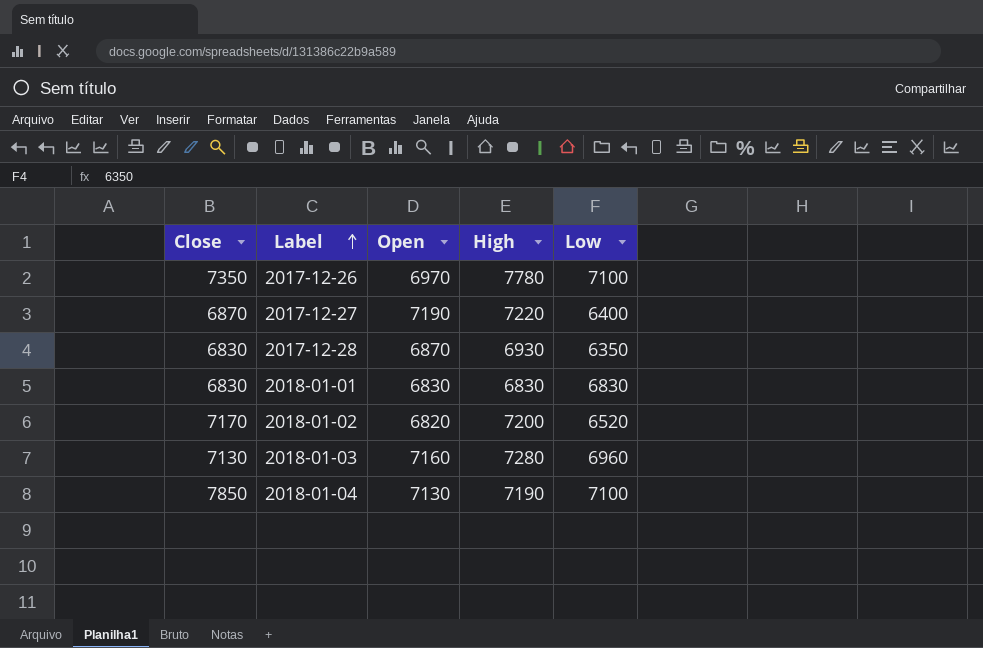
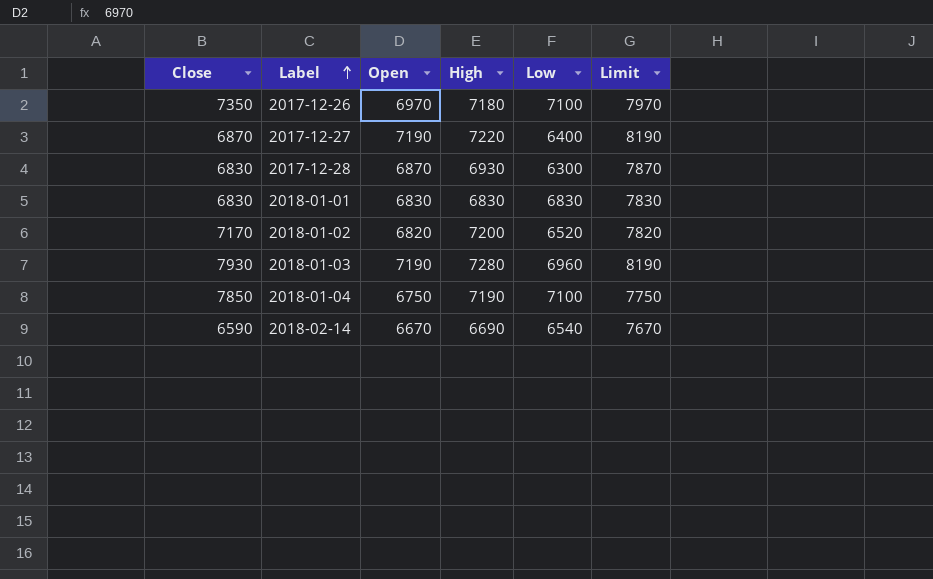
column Limit | formula: none -> [Open] + 1000
2017-12-26 | High: 7780 -> 7180
2017-12-28 | Low: 6350 -> 6300
2018-01-03 | Close: 7130 -> 7930
2018-01-03 | Open: 7160 -> 7190
2018-01-04 | Open: 7130 -> 6750
row 2018-02-14: none -> 6590 | 6670 | 6690 | 6540 | 7670

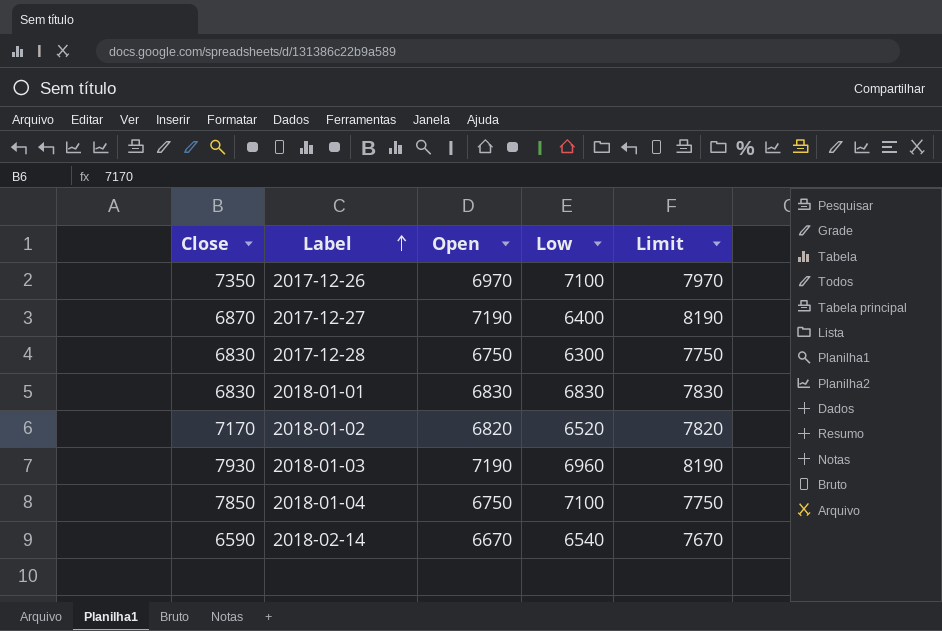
column High | position: 4 -> none
2017-12-28 | Open: 6870 -> 6750
2017-12-28 | Limit: 7870 -> 7750

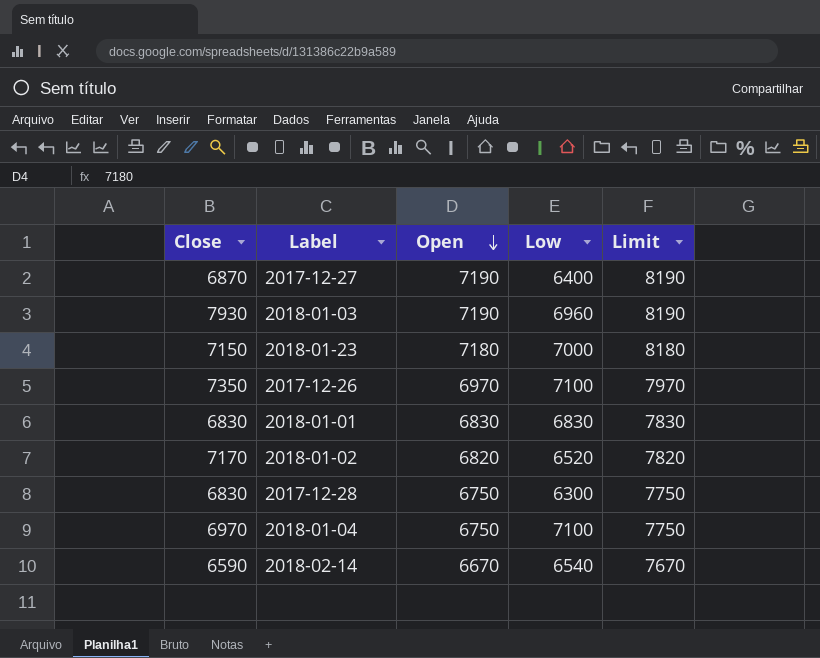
row order: Label ascending -> Open descending
row 2018-01-23: none -> 7150 | 7180 | 7000 | 8180
2018-01-04 | Close: 7850 -> 6970

